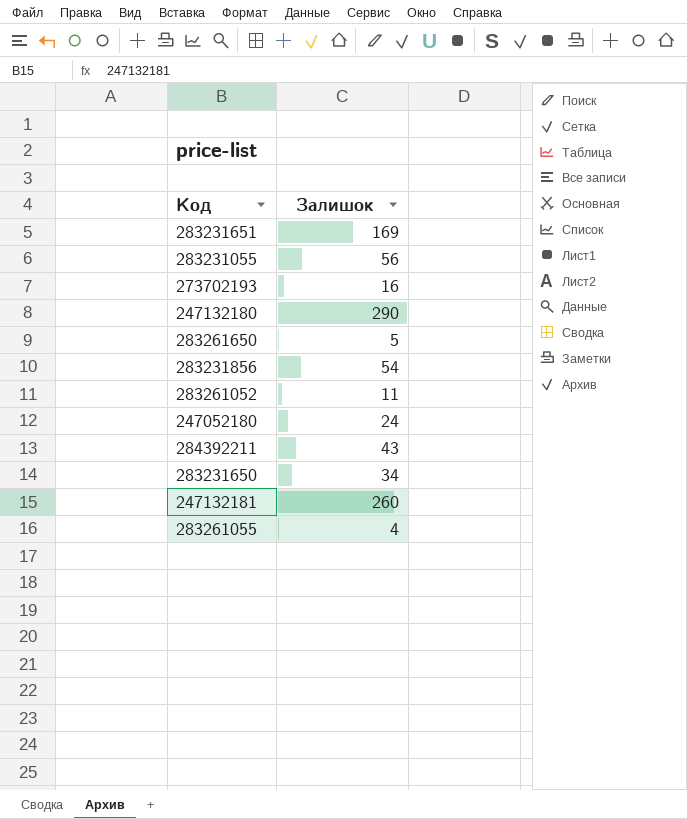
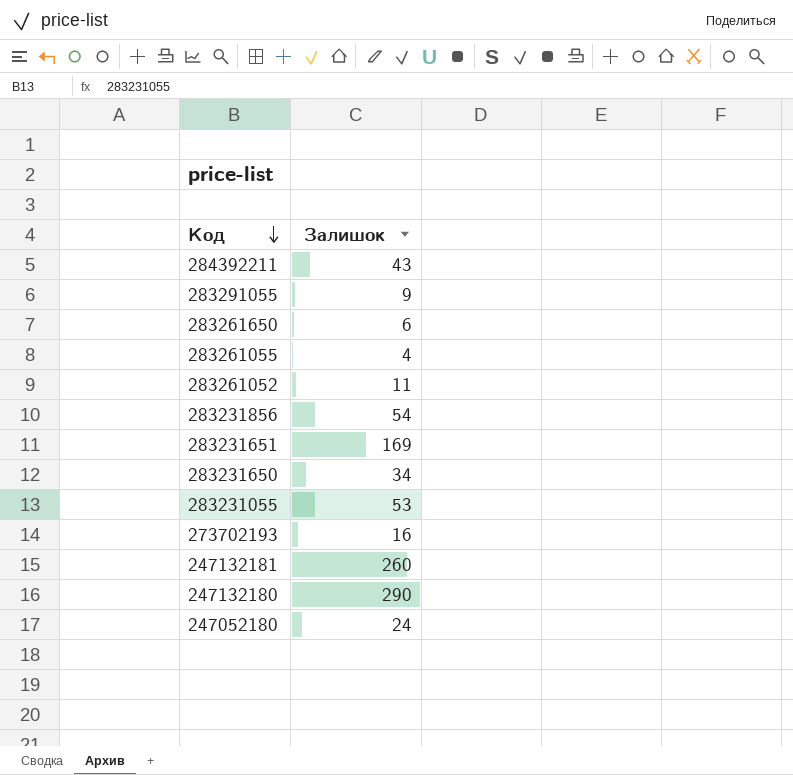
row order: none -> Код descending
row 283291055: none -> 9
283261650 | Залишок: 5 -> 6
283231055 | Залишок: 56 -> 53

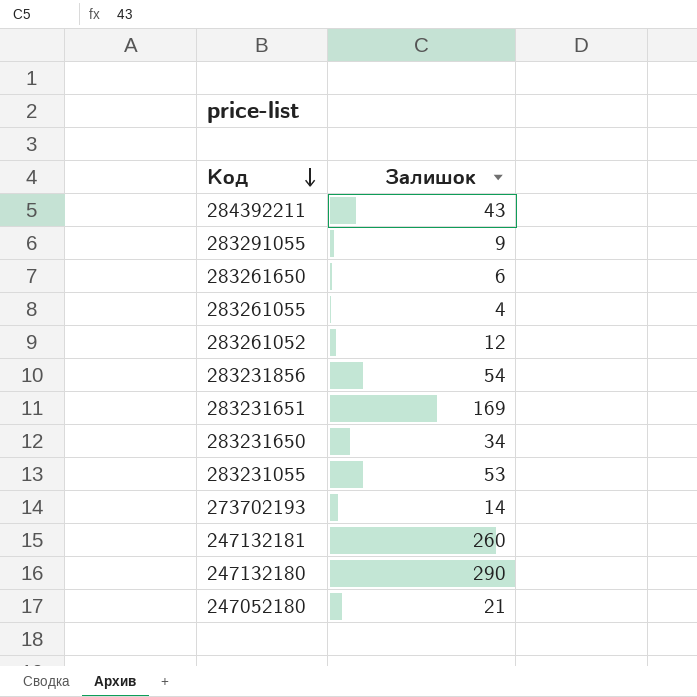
283261052 | Залишок: 11 -> 12
273702193 | Залишок: 16 -> 14
247052180 | Залишок: 24 -> 21

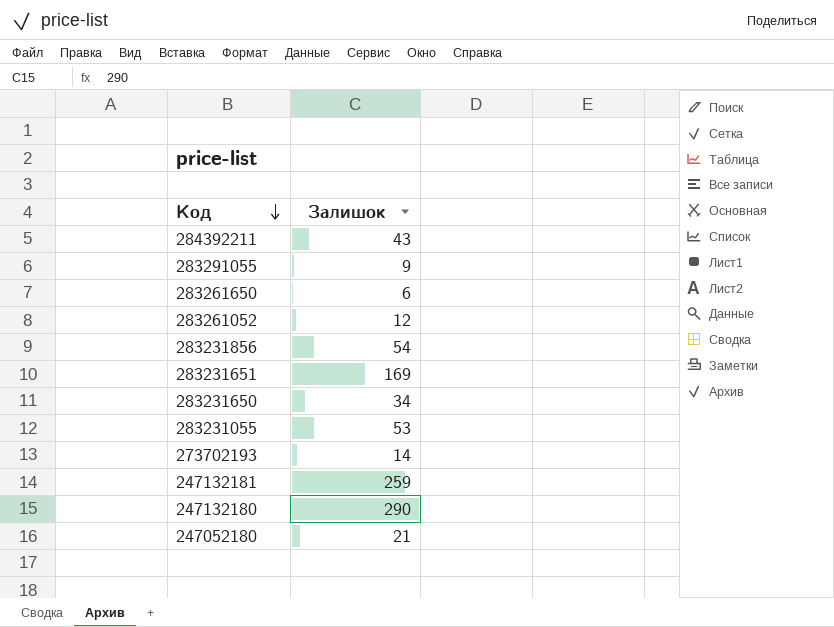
row 283261055: 4 -> none
247132181 | Залишок: 260 -> 259

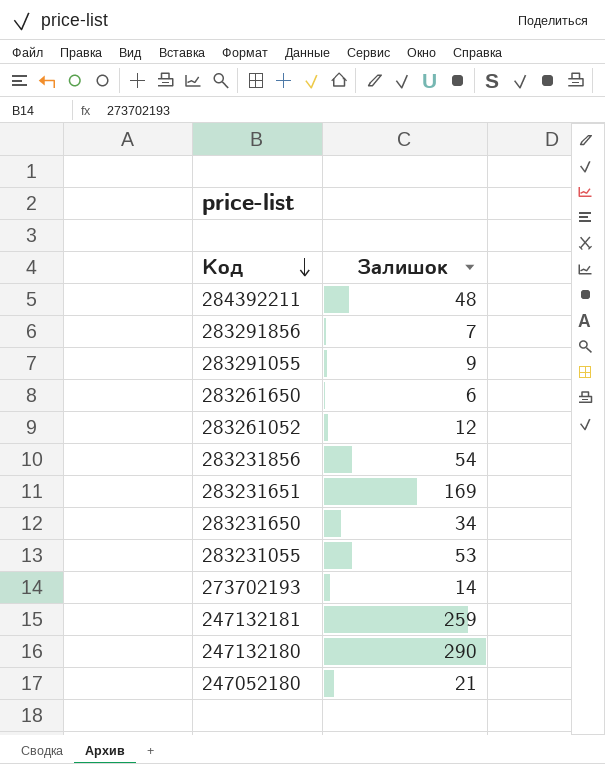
284392211 | Залишок: 43 -> 48
row 283291856: none -> 7

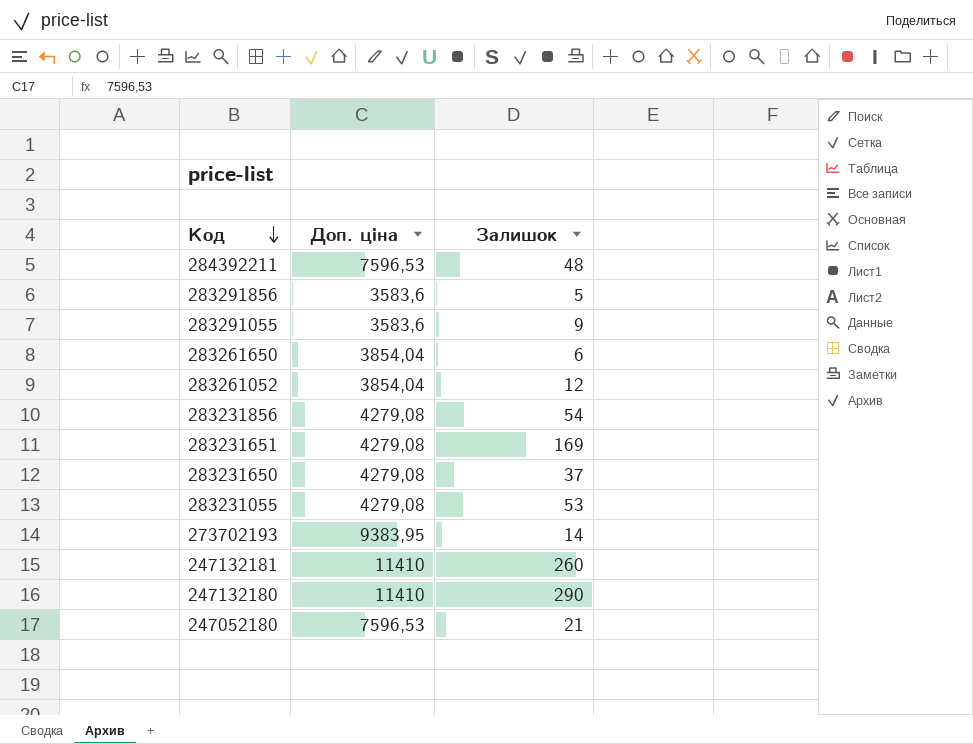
column Доп. ціна | position: none -> 2
283291856 | Залишок: 7 -> 5
283231650 | Залишок: 34 -> 37
247132181 | Залишок: 259 -> 260

